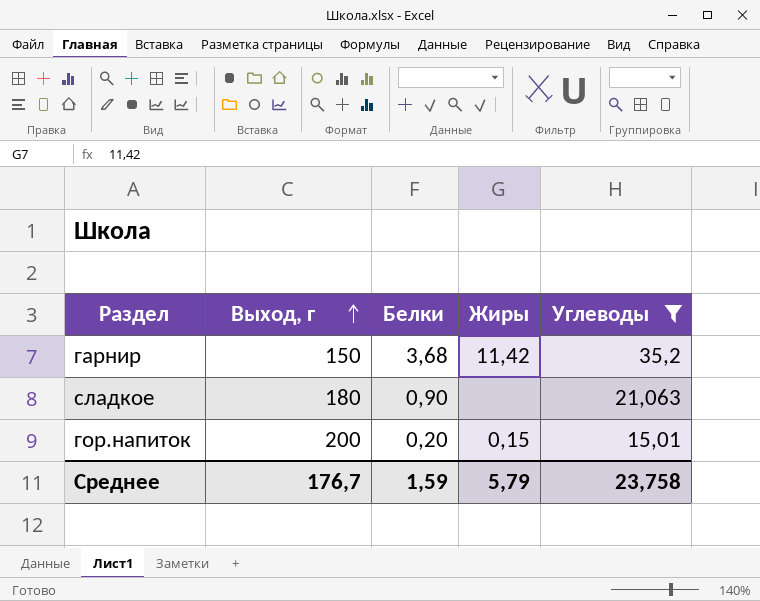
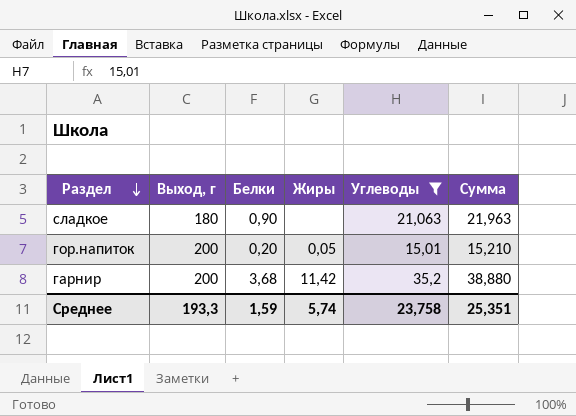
row order: Выход, г ascending -> Раздел descending
column Сумма | formula: none -> [Белки] + [Углеводы]
гор.напиток | Жиры: 0,15 -> 0,05
гарнир | Выход, г: 150 -> 200
Среднее | Выход, г: 176,7 -> 193,3
Среднее | Жиры: 5,79 -> 5,74

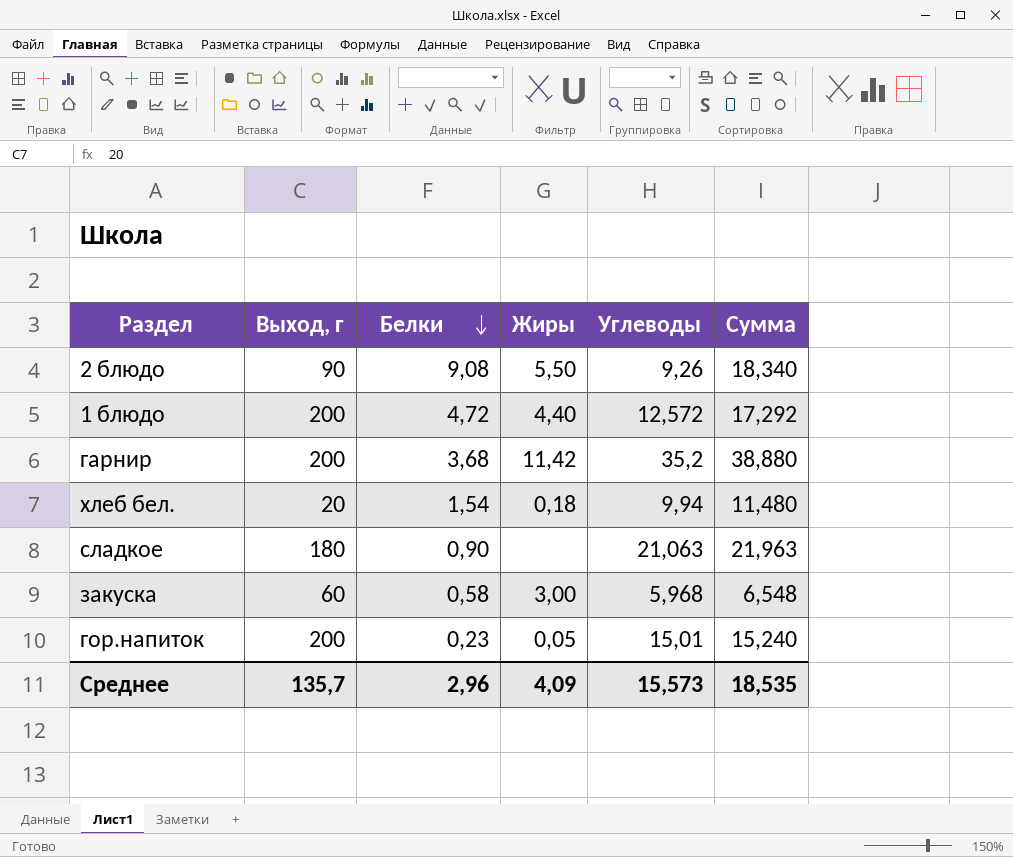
filter: Углеводы >= 15,01 -> none
row order: Раздел descending -> Белки descending
гор.напиток | Белки: 0,20 -> 0,23
гор.напиток | Сумма: 15,210 -> 15,240
Среднее | Выход, г: 193,3 -> 135,7
Среднее | Белки: 1,59 -> 2,96
Среднее | Жиры: 5,74 -> 4,09
Среднее | Углеводы: 23,758 -> 15,573
Среднее | Сумма: 25,351 -> 18,535

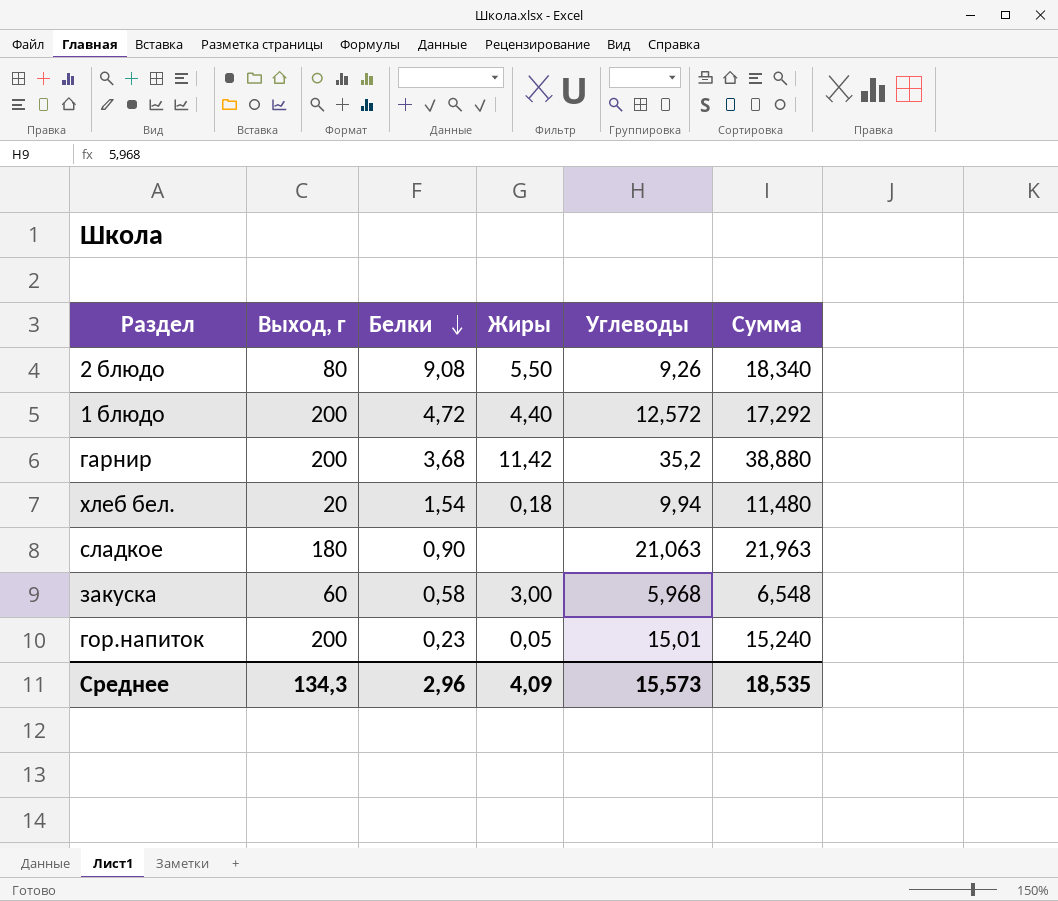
2 блюдо | Выход, г: 90 -> 80
Среднее | Выход, г: 135,7 -> 134,3

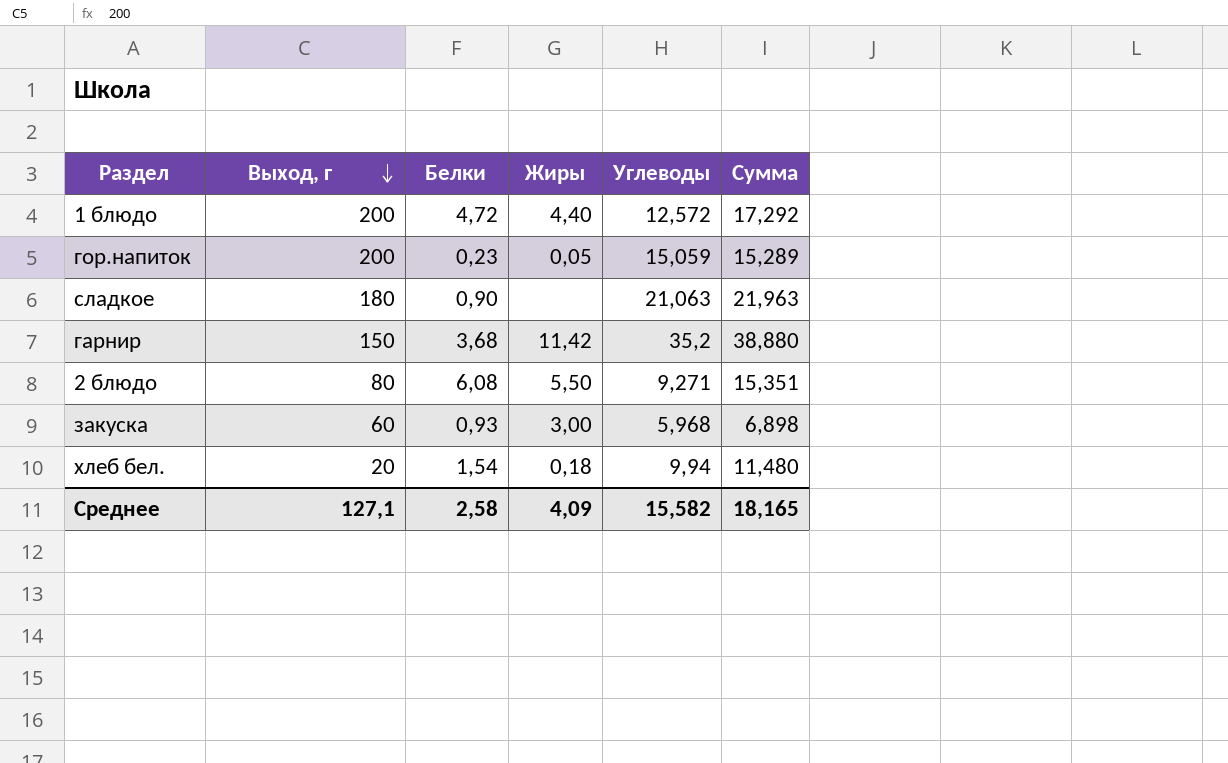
row order: Белки descending -> Выход, г descending
гор.напиток | Углеводы: 15,01 -> 15,059
гор.напиток | Сумма: 15,240 -> 15,289
гарнир | Выход, г: 200 -> 150
2 блюдо | Белки: 9,08 -> 6,08
2 блюдо | Углеводы: 9,26 -> 9,271
2 блюдо | Сумма: 18,340 -> 15,351
закуска | Белки: 0,58 -> 0,93
закуска | Сумма: 6,548 -> 6,898
Среднее | Выход, г: 134,3 -> 127,1
Среднее | Белки: 2,96 -> 2,58
Среднее | Углеводы: 15,573 -> 15,582
Среднее | Сумма: 18,535 -> 18,165

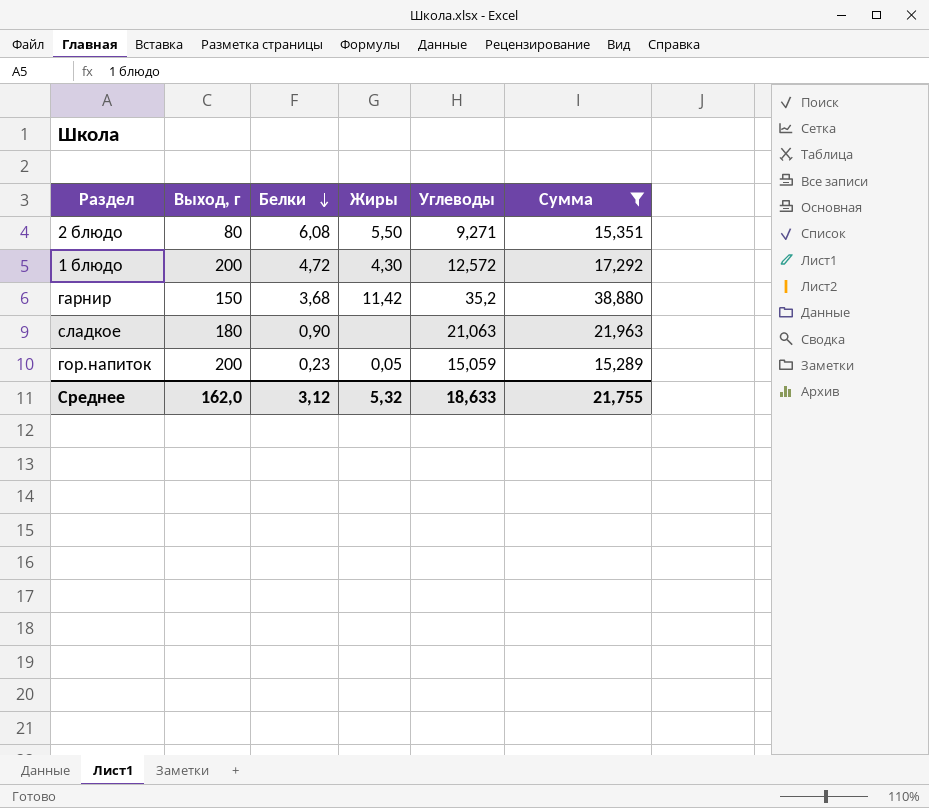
filter: none -> Сумма >= 15,289
row order: Выход, г descending -> Белки descending
1 блюдо | Жиры: 4,40 -> 4,30
Среднее | Выход, г: 127,1 -> 162,0
Среднее | Белки: 2,58 -> 3,12
Среднее | Жиры: 4,09 -> 5,32
Среднее | Углеводы: 15,582 -> 18,633
Среднее | Сумма: 18,165 -> 21,755

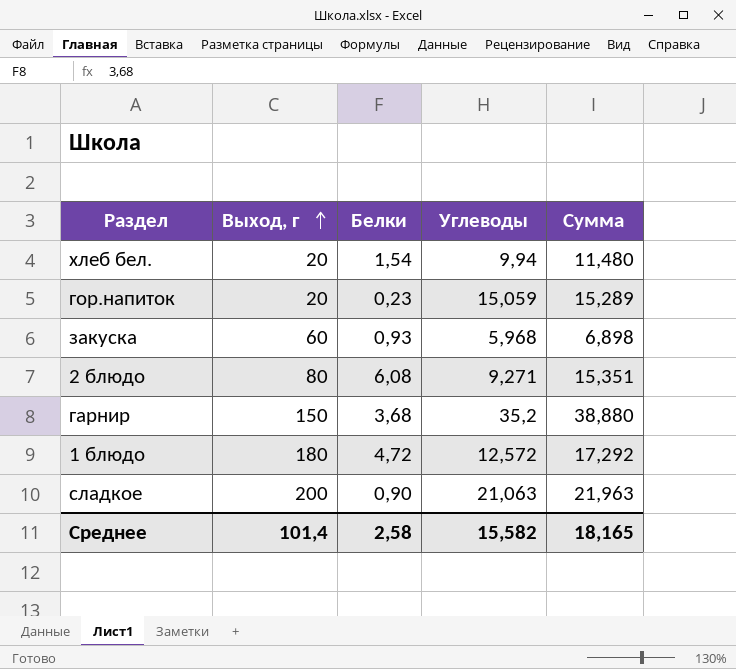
filter: Сумма >= 15,289 -> none
row order: Белки descending -> Выход, г ascending
column Жиры | position: 4 -> none
гор.напиток | Выход, г: 200 -> 20
1 блюдо | Выход, г: 200 -> 180
сладкое | Выход, г: 180 -> 200
Среднее | Выход, г: 162,0 -> 101,4
Среднее | Белки: 3,12 -> 2,58
Среднее | Углеводы: 18,633 -> 15,582
Среднее | Сумма: 21,755 -> 18,165

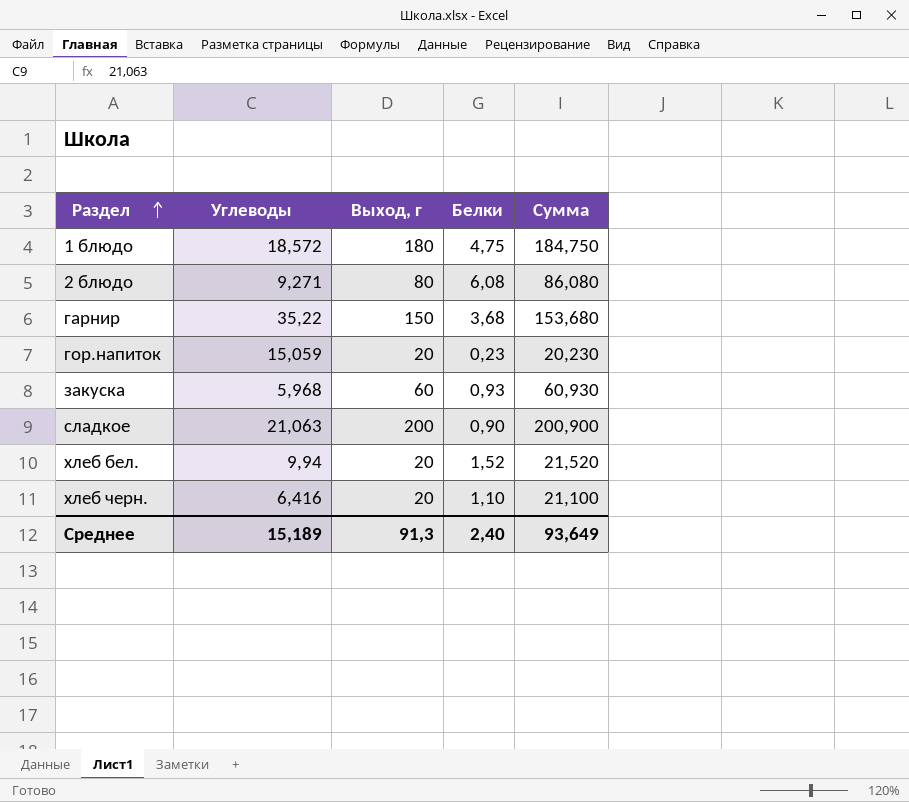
row order: Выход, г ascending -> Раздел ascending
column Углеводы | position: 4 -> 2
column Сумма | formula: [Белки] + [Углеводы] -> [Выход, г] + [Белки]
1 блюдо | Углеводы: 12,572 -> 18,572
1 блюдо | Белки: 4,72 -> 4,75
гарнир | Углеводы: 35,2 -> 35,22
хлеб бел. | Белки: 1,54 -> 1,52
row хлеб черн.: none -> 6,416 | 20 | 1,10 | 21,100
Среднее | Углеводы: 15,582 -> 15,189
Среднее | Выход, г: 101,4 -> 91,3
Среднее | Белки: 2,58 -> 2,40
Среднее | Сумма: 18,165 -> 93,649

